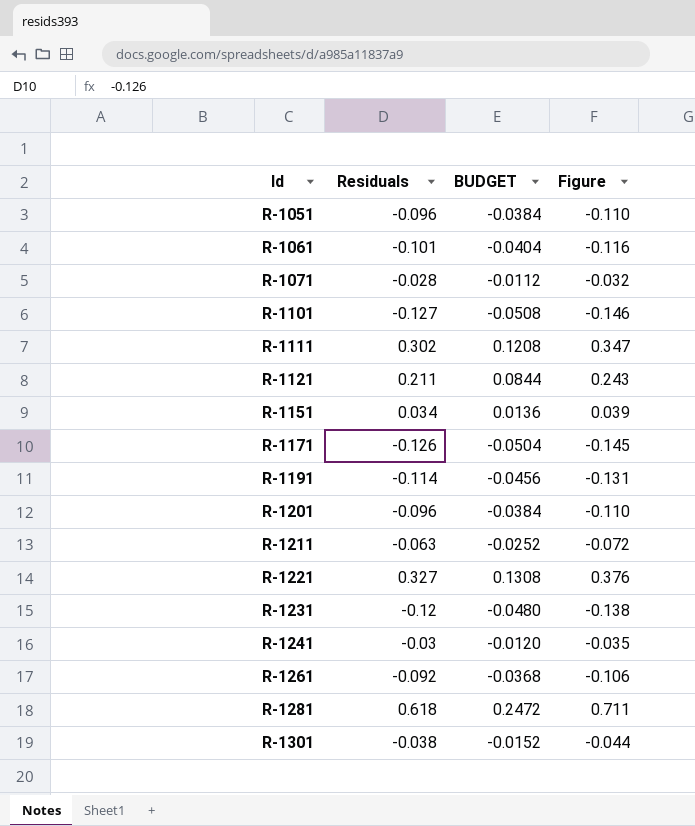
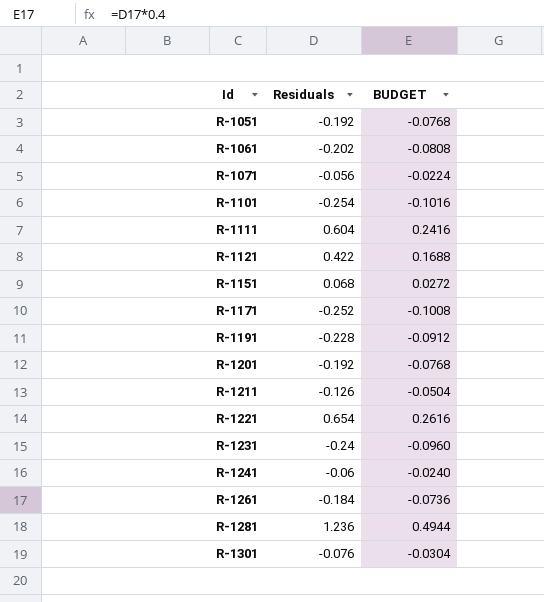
column Figure | formula: [Residuals] * 1.15 -> none
R-1051 | Residuals: -0.096 -> -0.192
R-1051 | BUDGET: -0.0384 -> -0.0768
R-1061 | Residuals: -0.101 -> -0.202
R-1061 | BUDGET: -0.0404 -> -0.0808
R-1071 | Residuals: -0.028 -> -0.056
R-1071 | BUDGET: -0.0112 -> -0.0224
R-1101 | Residuals: -0.127 -> -0.254
R-1101 | BUDGET: -0.0508 -> -0.1016
R-1111 | Residuals: 0.302 -> 0.604
R-1111 | BUDGET: 0.1208 -> 0.2416
R-1121 | Residuals: 0.211 -> 0.422
R-1121 | BUDGET: 0.0844 -> 0.1688
R-1151 | Residuals: 0.034 -> 0.068
R-1151 | BUDGET: 0.0136 -> 0.0272
R-1171 | Residuals: -0.126 -> -0.252
R-1171 | BUDGET: -0.0504 -> -0.1008
R-1191 | Residuals: -0.114 -> -0.228
R-1191 | BUDGET: -0.0456 -> -0.0912
R-1201 | Residuals: -0.096 -> -0.192
R-1201 | BUDGET: -0.0384 -> -0.0768
R-1211 | Residuals: -0.063 -> -0.126
R-1211 | BUDGET: -0.0252 -> -0.0504
R-1221 | Residuals: 0.327 -> 0.654
R-1221 | BUDGET: 0.1308 -> 0.2616
R-1231 | Residuals: -0.12 -> -0.24
R-1231 | BUDGET: -0.0480 -> -0.0960
R-1241 | Residuals: -0.03 -> -0.06
R-1241 | BUDGET: -0.0120 -> -0.0240
R-1261 | Residuals: -0.092 -> -0.184
R-1261 | BUDGET: -0.0368 -> -0.0736
R-1281 | Residuals: 0.618 -> 1.236
R-1281 | BUDGET: 0.2472 -> 0.4944
R-1301 | Residuals: -0.038 -> -0.076
R-1301 | BUDGET: -0.0152 -> -0.0304

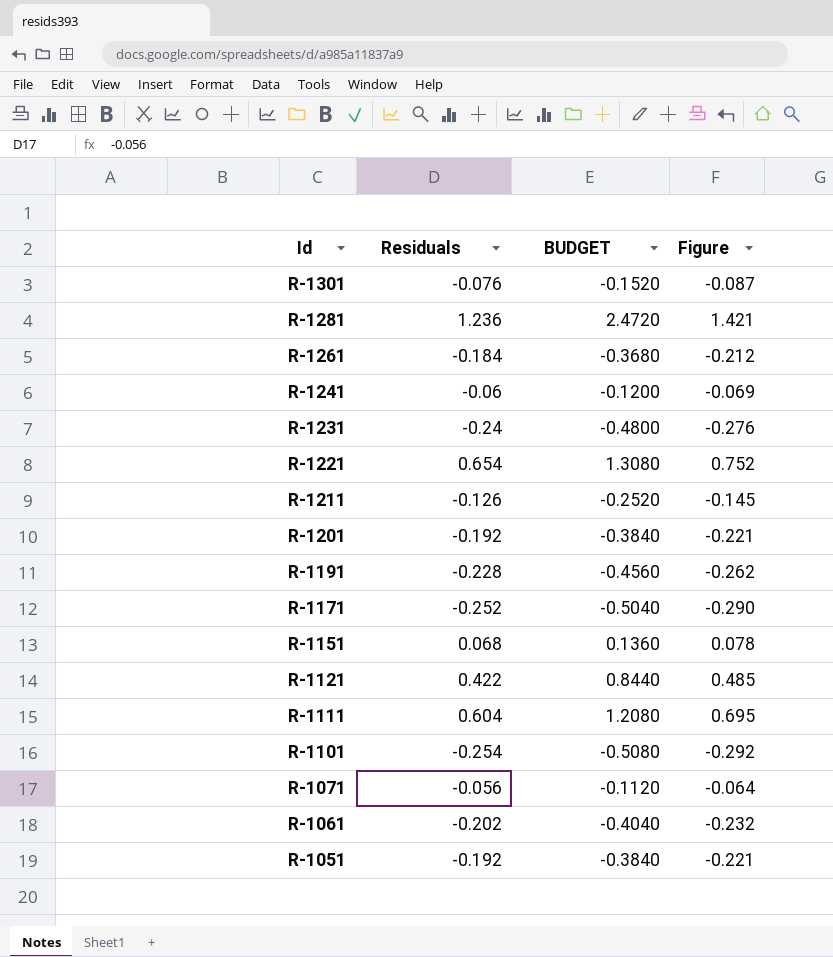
row order: Id ascending -> Id descending
column BUDGET | formula: [Residuals] * 0.4 -> [Residuals] * 2
column Figure | formula: none -> [Residuals] * 1.15

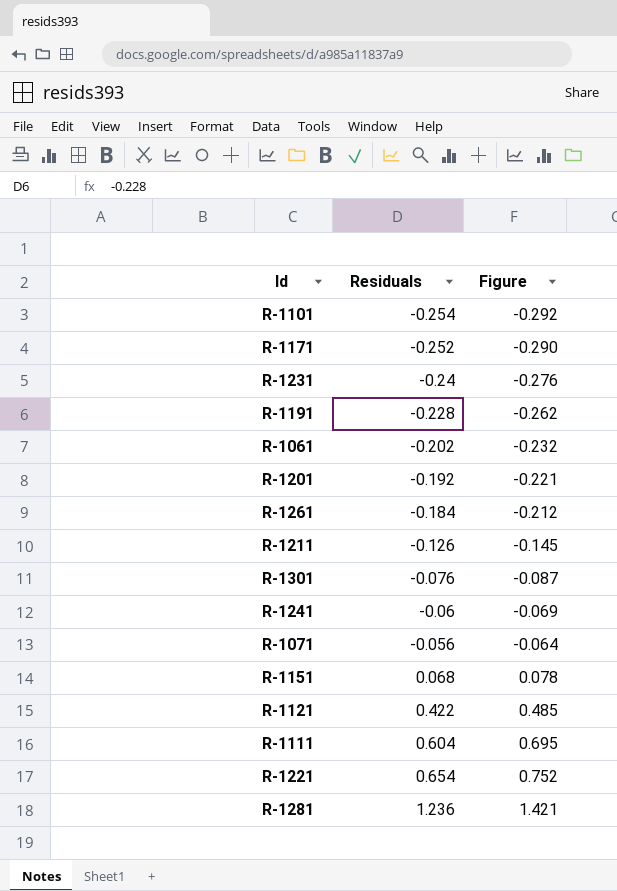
row order: Id descending -> Residuals ascending
column BUDGET | formula: [Residuals] * 2 -> none
row R-1051: -0.192 | -0.3840 | -0.221 -> none

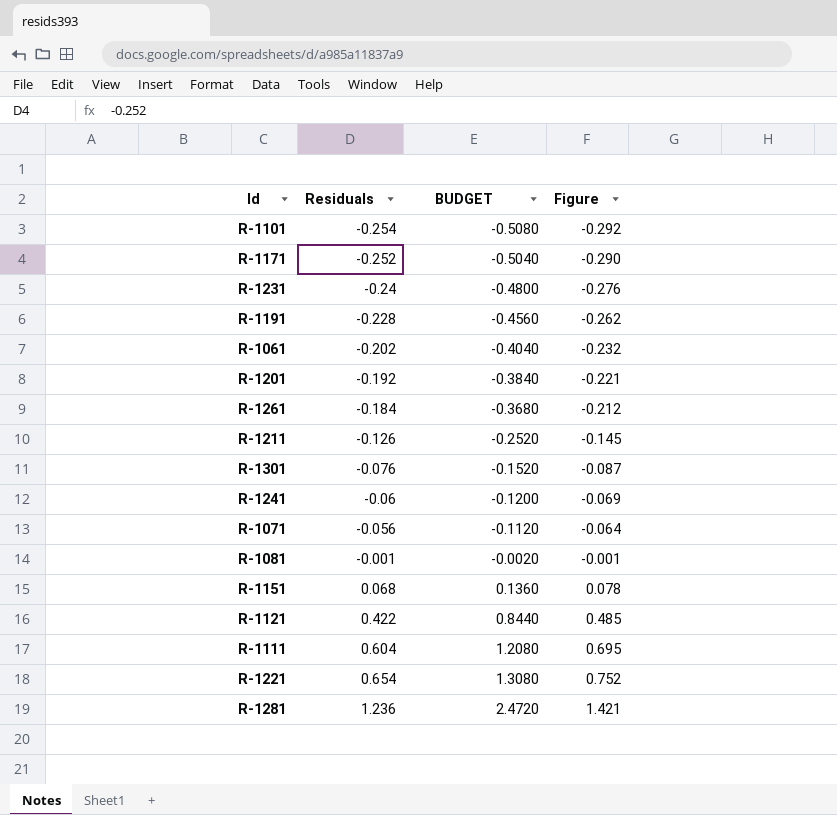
column BUDGET | formula: none -> [Residuals] * 2
row R-1081: none -> -0.001 | -0.0020 | -0.001

